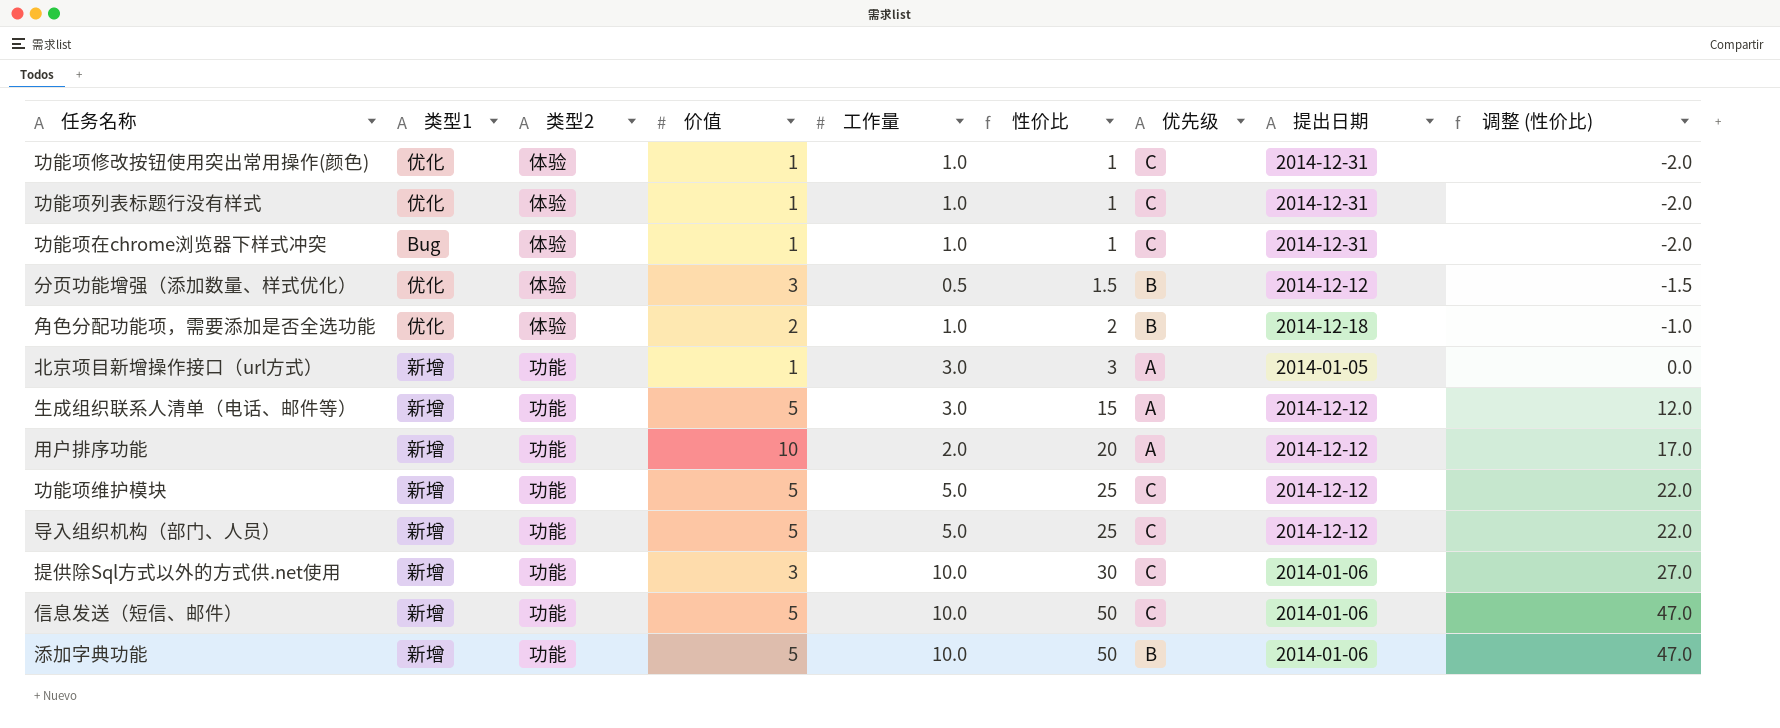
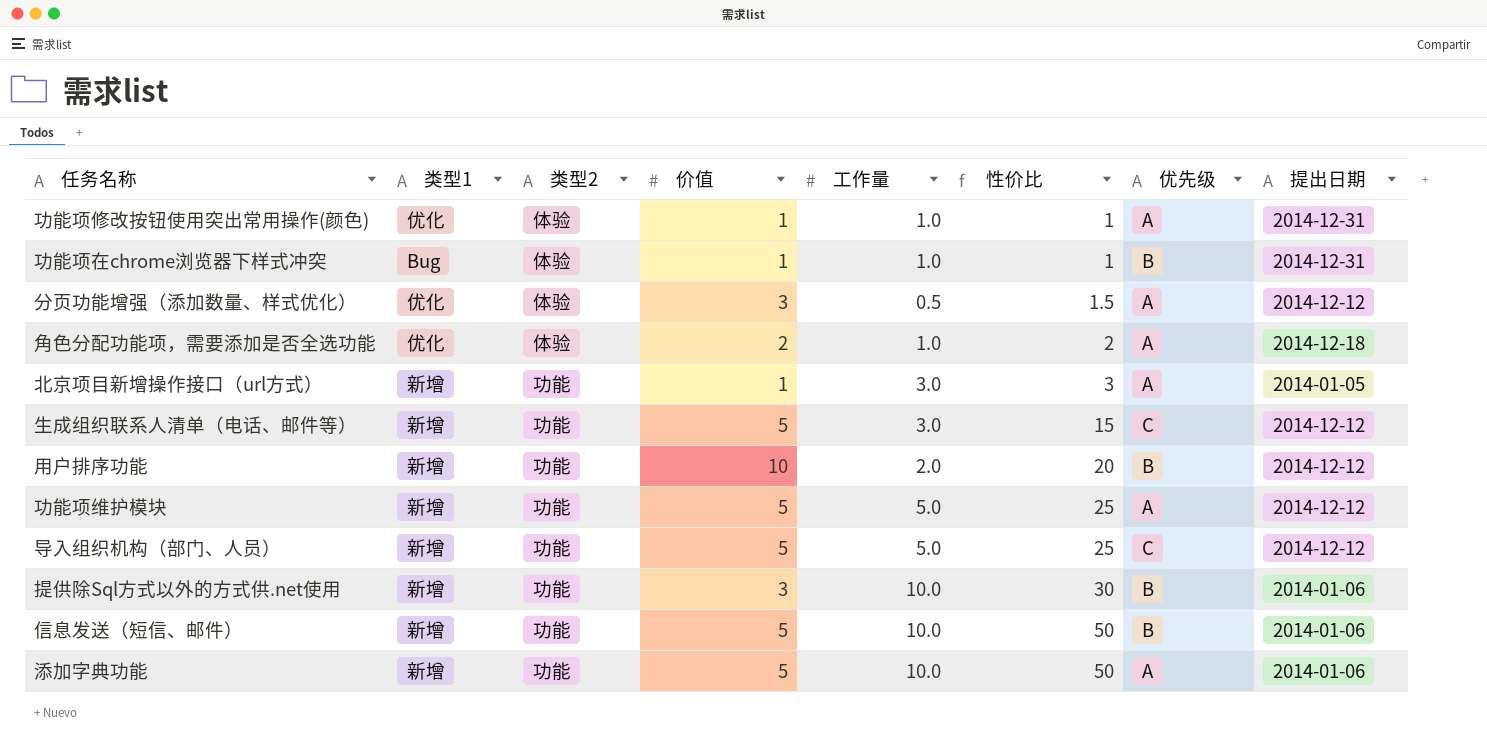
column 调整 (性价比) | formula: [性价比] - 3 -> none
row 功能项列表标题行没有样式: 优化 | 体验 | 1 | 1.0 | 1 | C | 2014-12-31 | -2.0 -> none
功能项修改按钮使用突出常用操作(颜色) | 优先级: C -> A
功能项在chrome浏览器下样式冲突 | 优先级: C -> B
分页功能增强（添加数量、样式优化） | 优先级: B -> A
角色分配功能项，需要添加是否全选功能 | 优先级: B -> A
生成组织联系人清单（电话、邮件等） | 优先级: A -> C
用户排序功能 | 优先级: A -> B
功能项维护模块 | 优先级: C -> A
提供除Sql方式以外的方式供.net使用 | 优先级: C -> B
信息发送（短信、邮件） | 优先级: C -> B
添加字典功能 | 优先级: B -> A

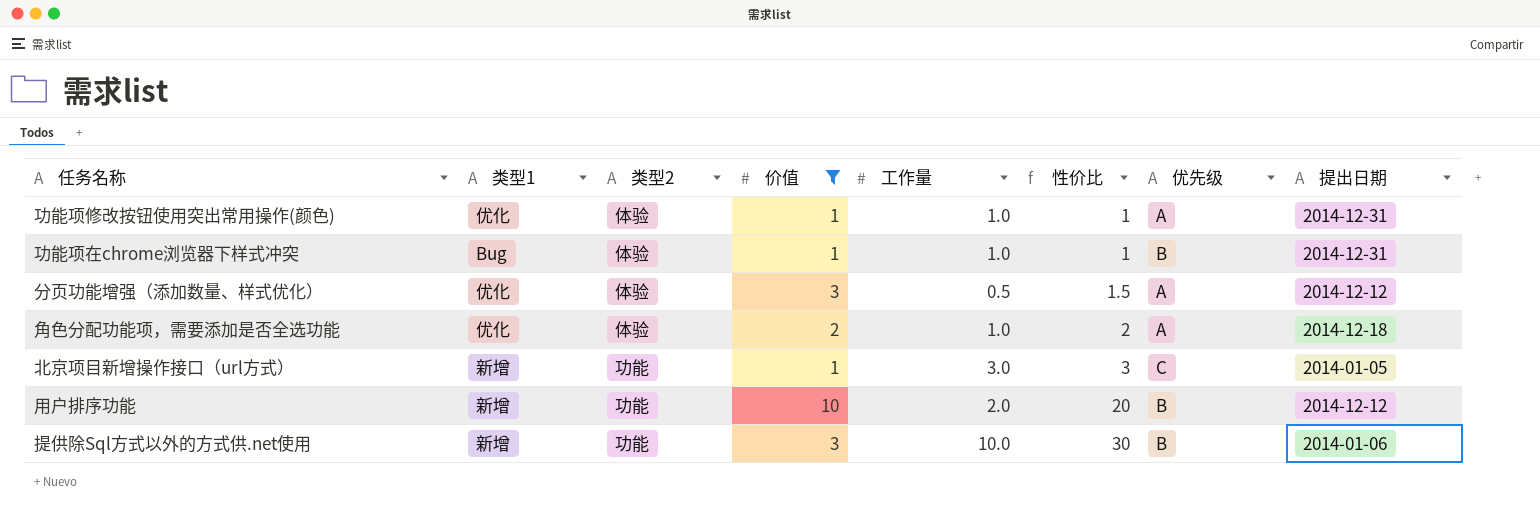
filter: none -> 价值 != 5
北京项目新增操作接口（url方式） | 优先级: A -> C

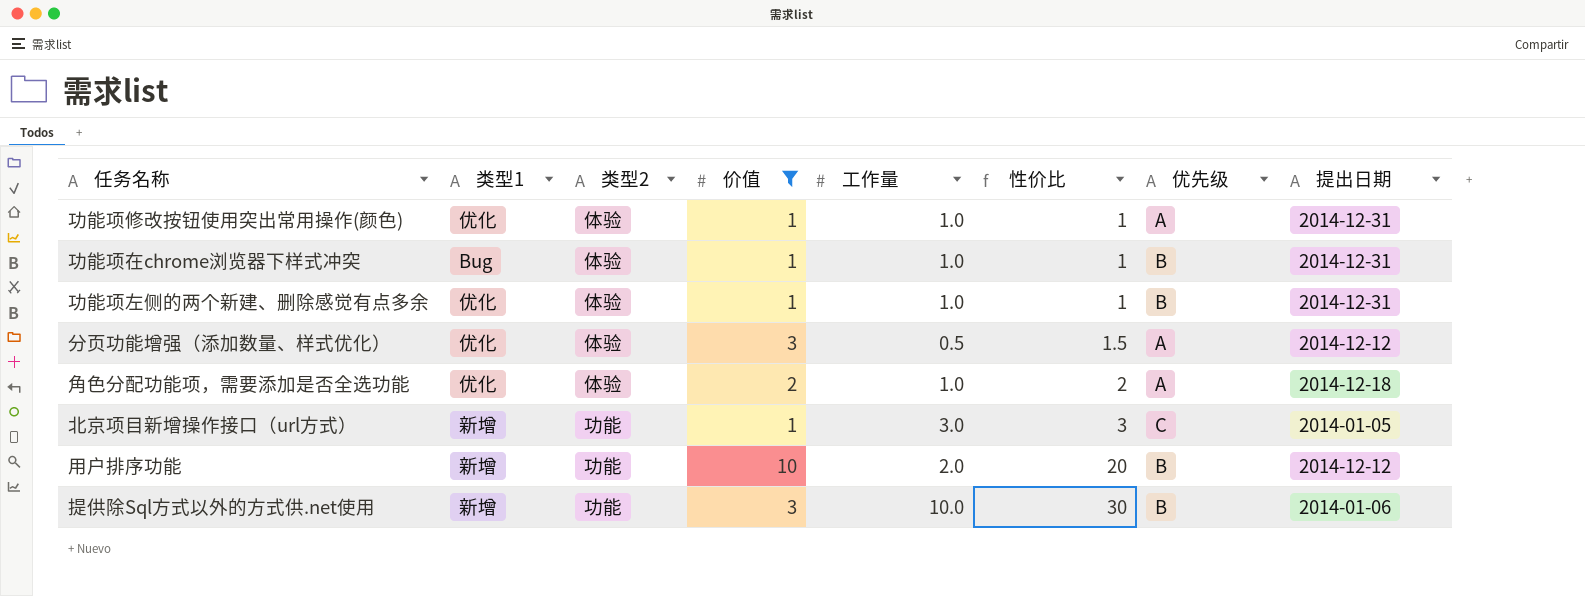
row 功能项左侧的两个新建、删除感觉有点多余: none -> 优化 | 体验 | 1 | 1.0 | 1 | B | 2014-12-31

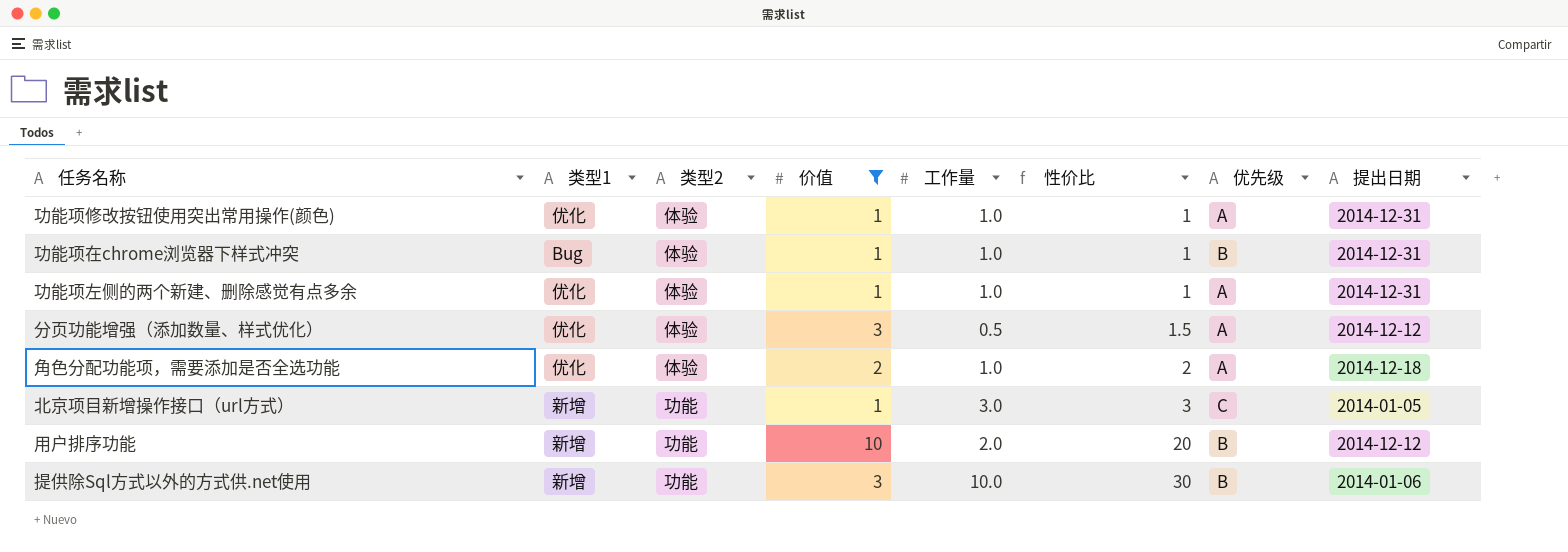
功能项左侧的两个新建、删除感觉有点多余 | 优先级: B -> A

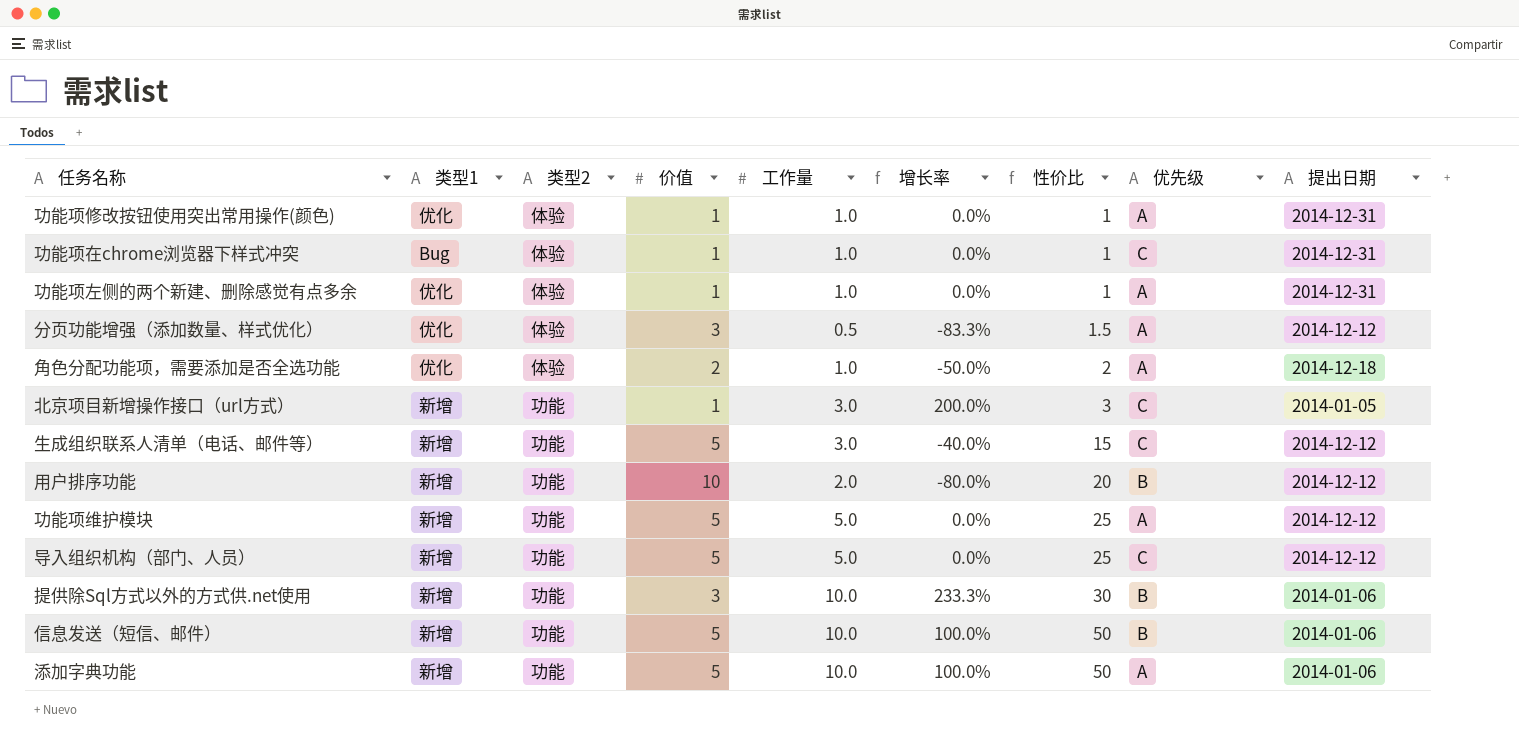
filter: 价值 != 5 -> none
column 增长率 | formula: none -> ([工作量] - [价值]) / [价值]
功能项在chrome浏览器下样式冲突 | 优先级: B -> C

